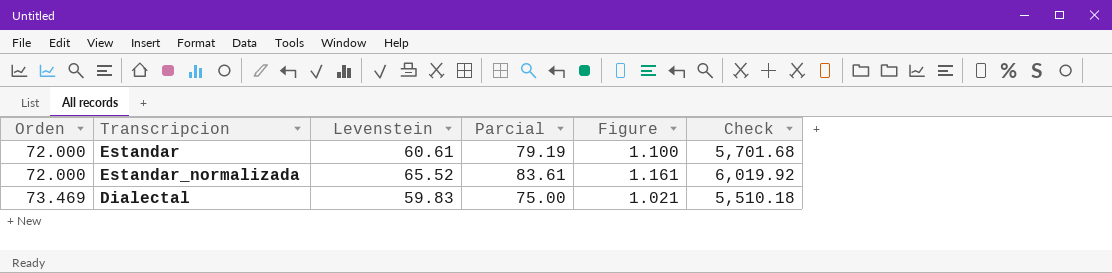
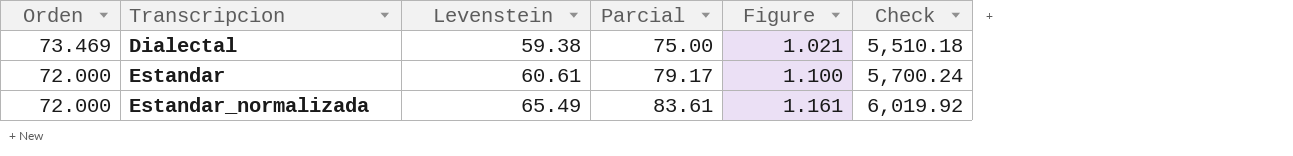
row order: Orden ascending -> Orden descending
Dialectal | Levenstein: 59.83 -> 59.38
Estandar | Parcial: 79.19 -> 79.17
Estandar | Check: 5,701.68 -> 5,700.24
Estandar_normalizada | Levenstein: 65.52 -> 65.49

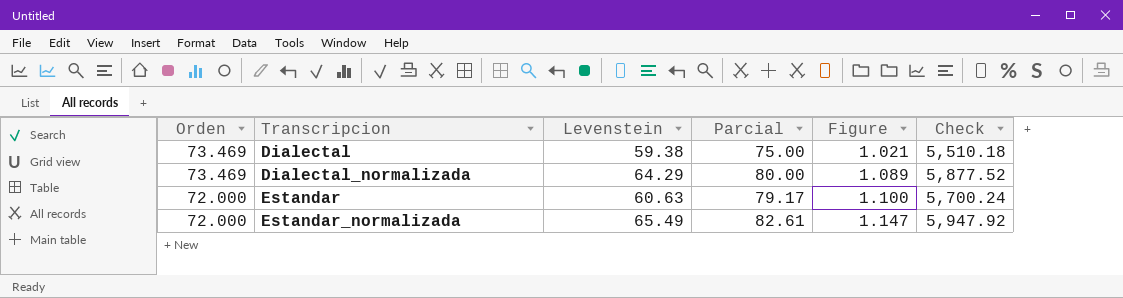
row Dialectal_normalizada: none -> 73.469 | 64.29 | 80.00 | 1.089 | 5,877.52
Estandar | Levenstein: 60.61 -> 60.63
Estandar_normalizada | Parcial: 83.61 -> 82.61
Estandar_normalizada | Figure: 1.161 -> 1.147
Estandar_normalizada | Check: 6,019.92 -> 5,947.92

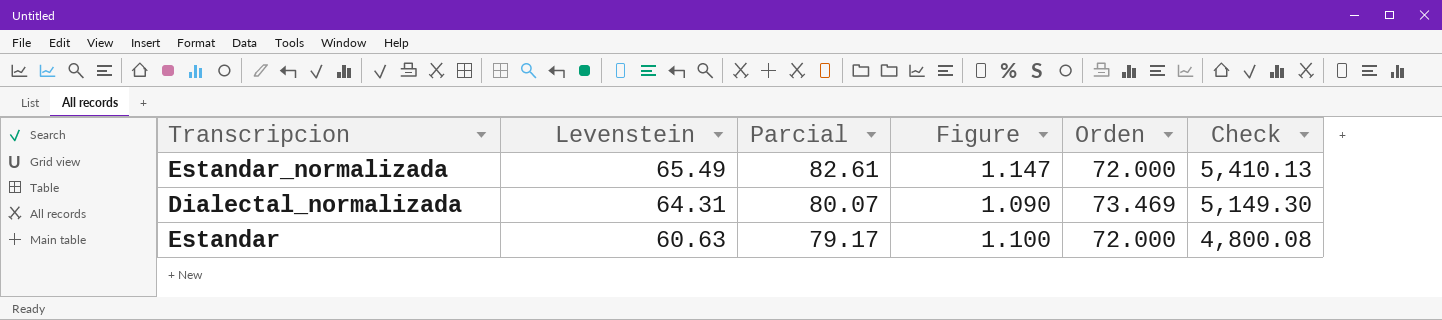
row order: Orden descending -> Levenstein descending
column Orden | position: 1 -> 5
column Check | formula: [Orden] * [Parcial] -> [Levenstein] * [Parcial]
row Dialectal: 73.469 | 59.38 | 75.00 | 1.021 | 5,510.18 -> none
Dialectal_normalizada | Levenstein: 64.29 -> 64.31
Dialectal_normalizada | Parcial: 80.00 -> 80.07
Dialectal_normalizada | Figure: 1.089 -> 1.090

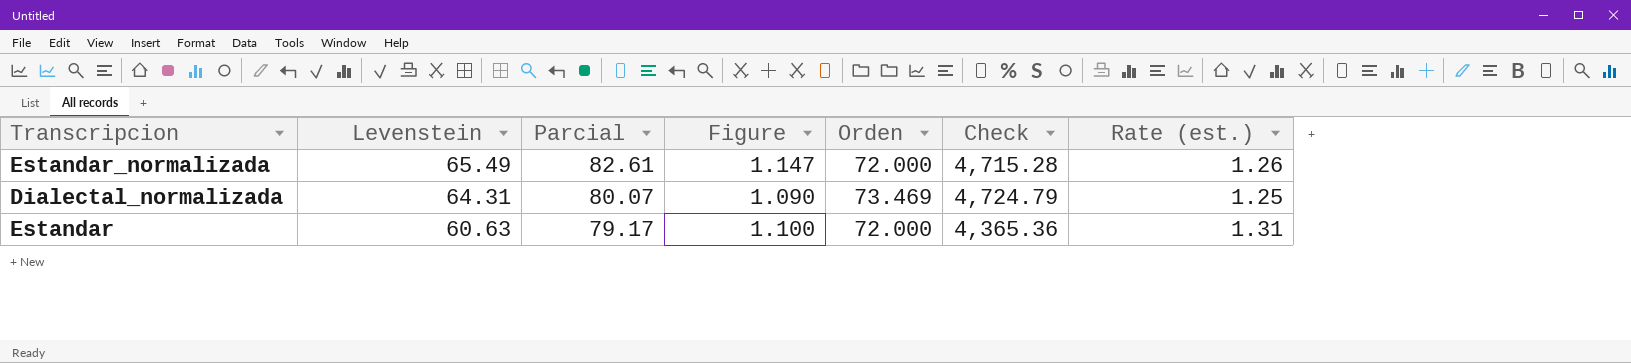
column Check | formula: [Levenstein] * [Parcial] -> [Levenstein] * [Orden]
column Rate (est.) | formula: none -> [Parcial] / [Levenstein]

